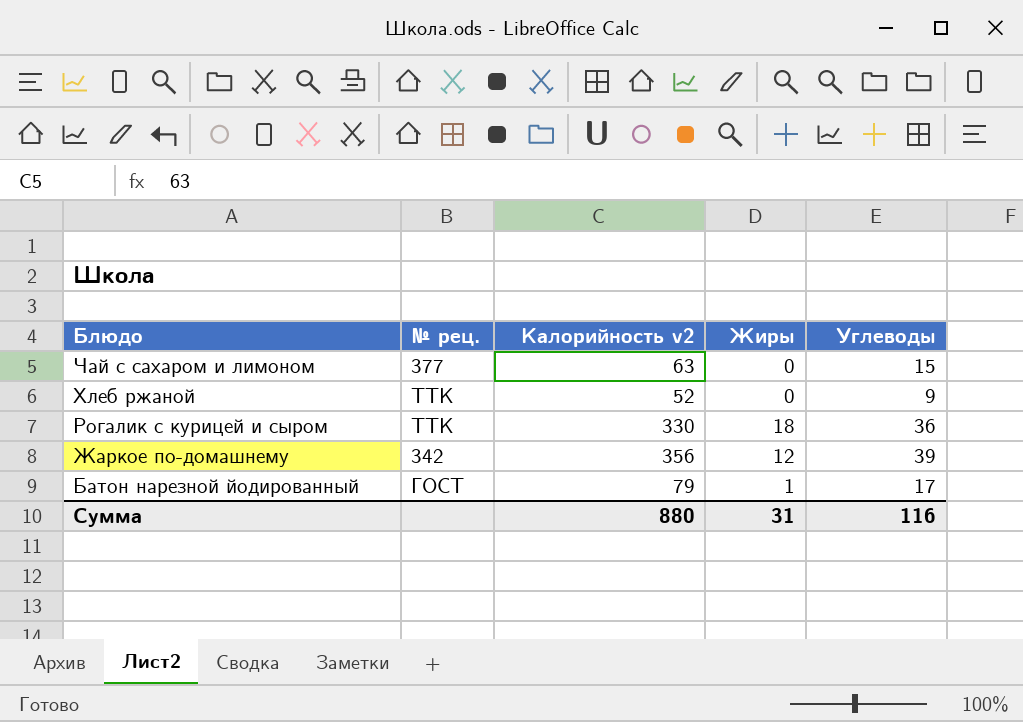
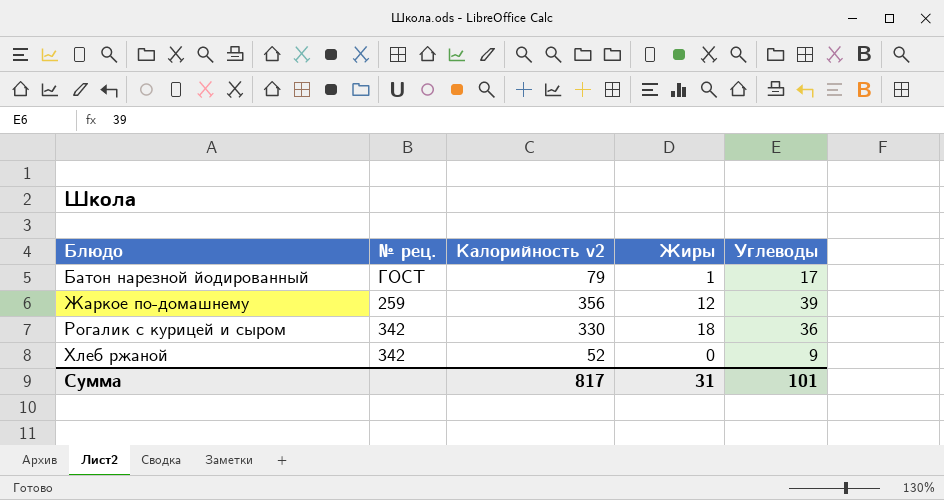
row order: Блюдо descending -> Блюдо ascending
row Чай с сахаром и лимоном: 377 | 63 | 0 | 15 -> none
Жаркое по-домашнему | № рец.: 342 -> 259
Рогалик с курицей и сыром | № рец.: ТТК -> 342
Хлеб ржаной | № рец.: ТТК -> 342
Сумма | Калорийность v2: 880 -> 817
Сумма | Углеводы: 116 -> 101

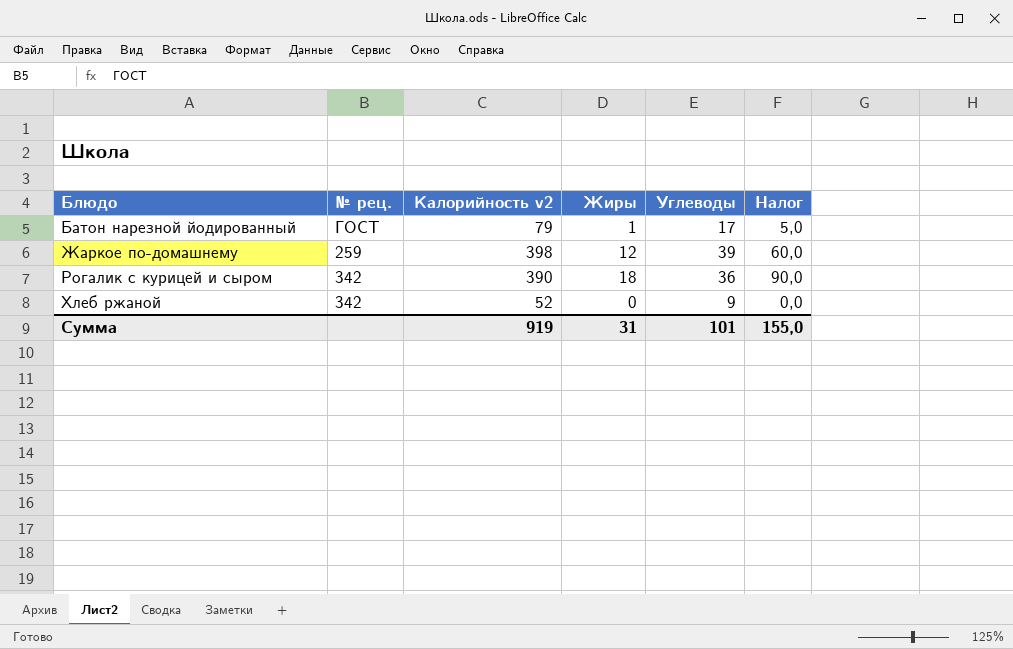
column Налог | formula: none -> [Жиры] * 5
Жаркое по-домашнему | Калорийность v2: 356 -> 398
Рогалик с курицей и сыром | Калорийность v2: 330 -> 390
Сумма | Калорийность v2: 817 -> 919

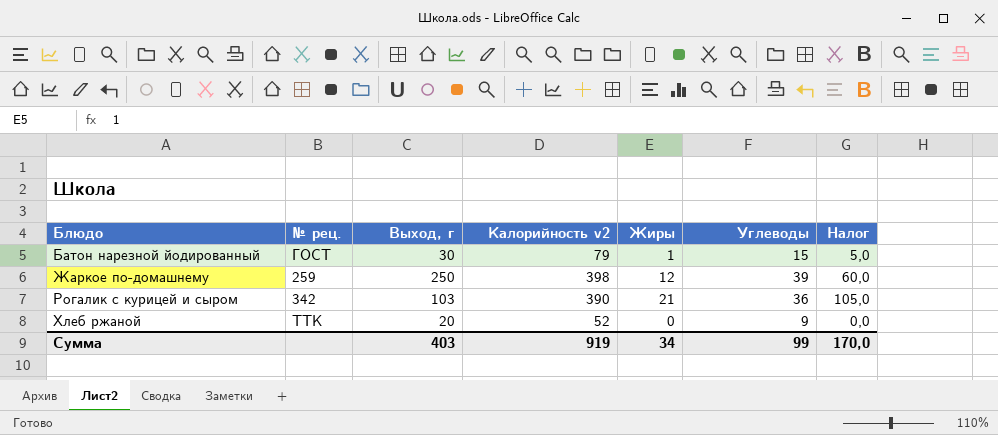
column Выход, г | position: none -> 3
Батон нарезной йодированный | Углеводы: 17 -> 15
Рогалик с курицей и сыром | Жиры: 18 -> 21
Рогалик с курицей и сыром | Налог: 90,0 -> 105,0
Хлеб ржаной | № рец.: 342 -> ТТК
Сумма | Жиры: 31 -> 34
Сумма | Углеводы: 101 -> 99
Сумма | Налог: 155,0 -> 170,0

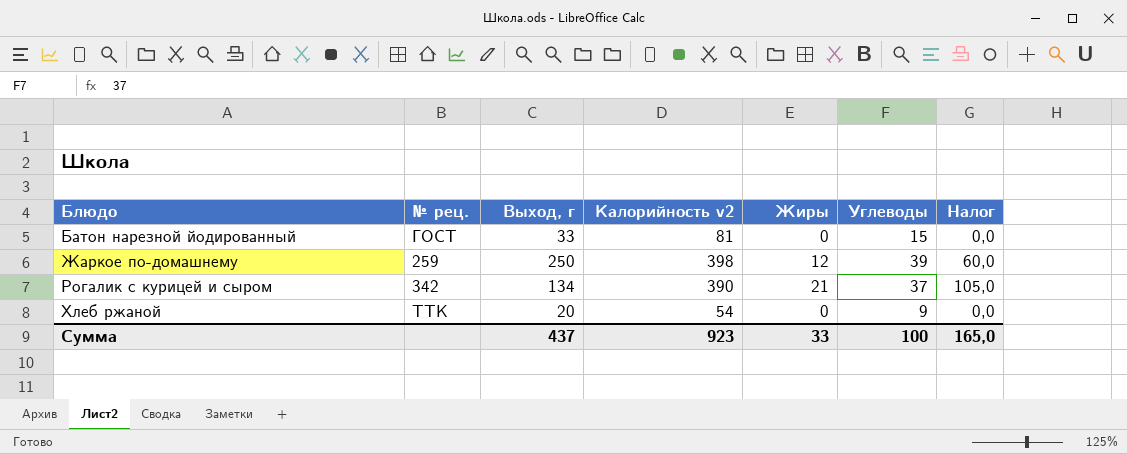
Батон нарезной йодированный | Выход, г: 30 -> 33
Батон нарезной йодированный | Калорийность v2: 79 -> 81
Батон нарезной йодированный | Жиры: 1 -> 0
Батон нарезной йодированный | Налог: 5,0 -> 0,0
Рогалик с курицей и сыром | Выход, г: 103 -> 134
Рогалик с курицей и сыром | Углеводы: 36 -> 37
Хлеб ржаной | Калорийность v2: 52 -> 54
Сумма | Выход, г: 403 -> 437
Сумма | Калорийность v2: 919 -> 923
Сумма | Жиры: 34 -> 33
Сумма | Углеводы: 99 -> 100
Сумма | Налог: 170,0 -> 165,0

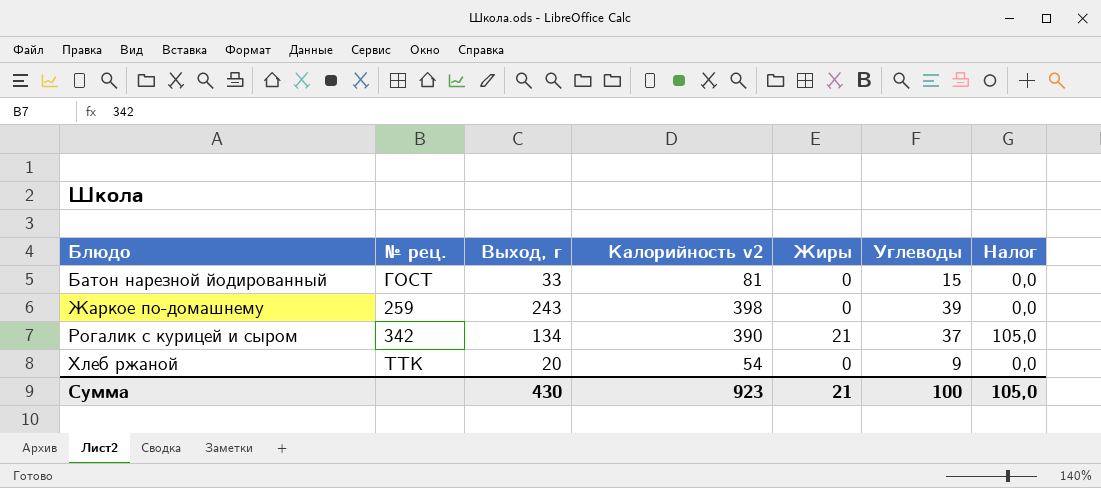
Жаркое по-домашнему | Выход, г: 250 -> 243
Жаркое по-домашнему | Жиры: 12 -> 0
Жаркое по-домашнему | Налог: 60,0 -> 0,0
Сумма | Выход, г: 437 -> 430
Сумма | Жиры: 33 -> 21
Сумма | Налог: 165,0 -> 105,0

